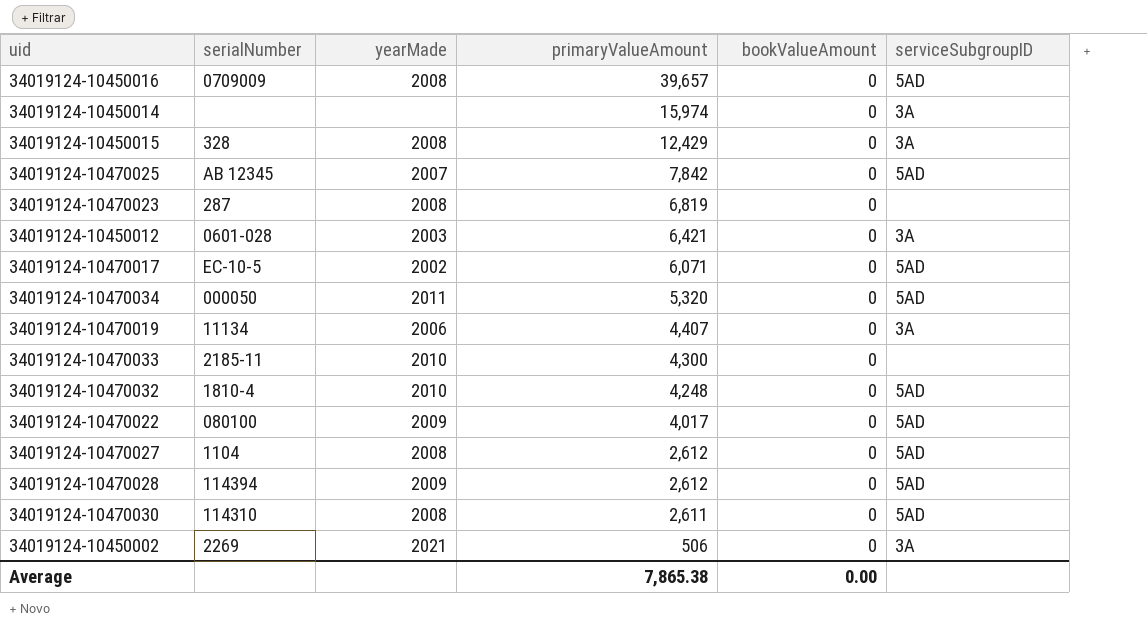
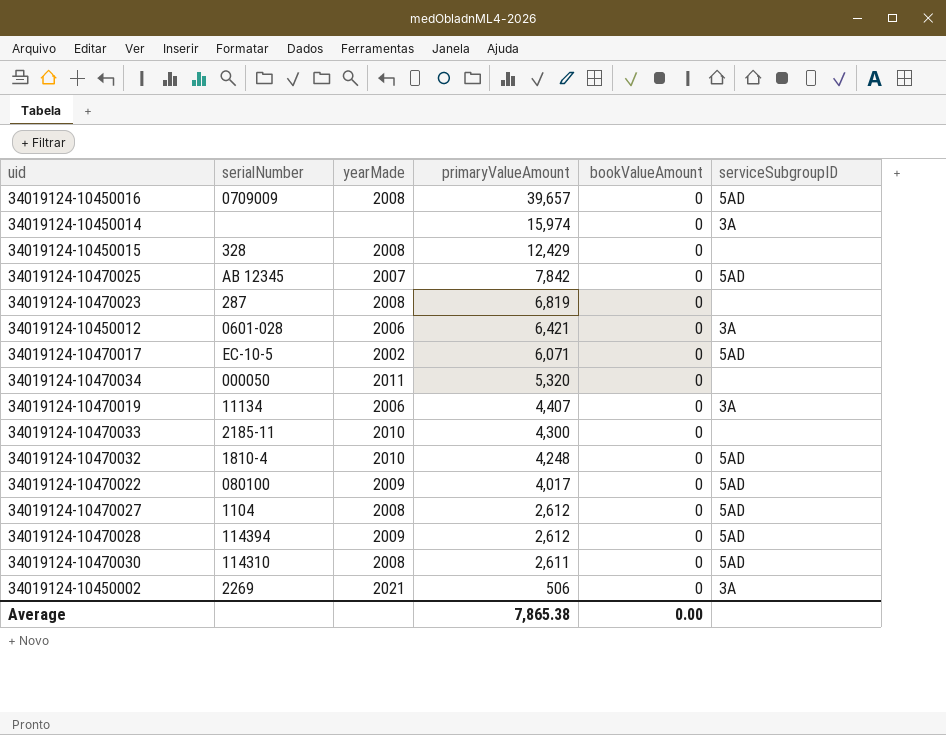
34019124-10450015 | serviceSubgroupID: 3A -> none
34019124-10450012 | yearMade: 2003 -> 2006
34019124-10470034 | serviceSubgroupID: 5AD -> none

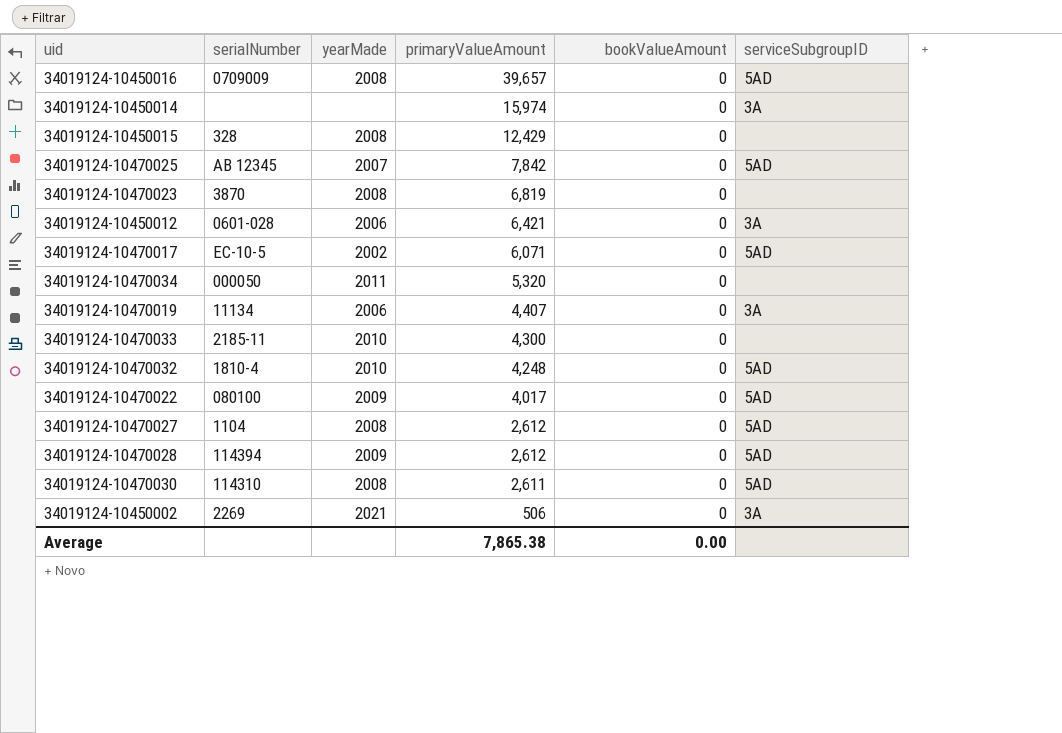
34019124-10470023 | serialNumber: 287 -> 3870

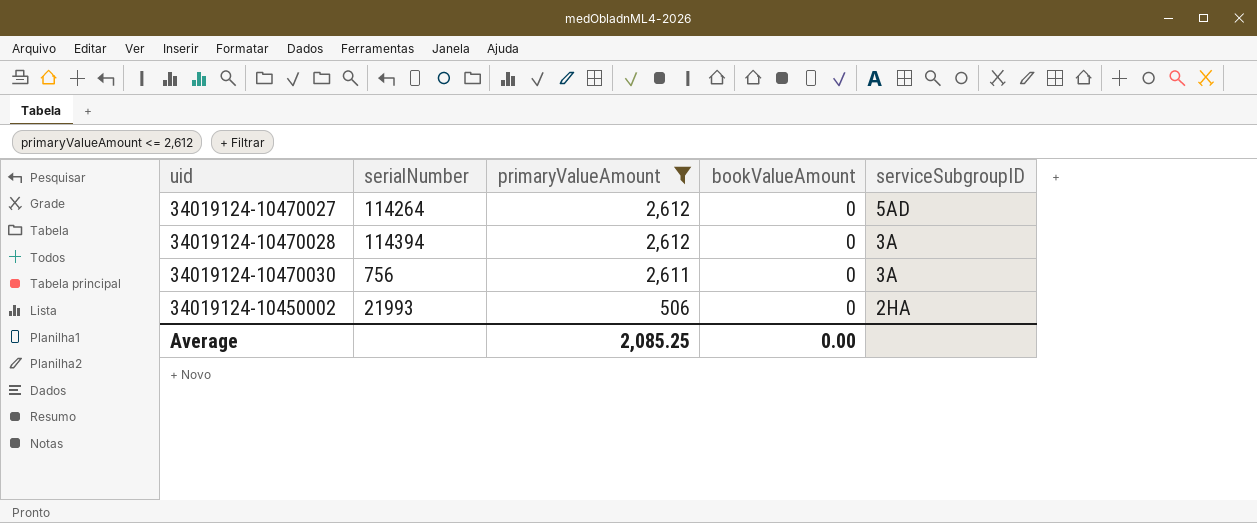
filter: none -> primaryValueAmount <= 2,612
column yearMade | position: 3 -> none
34019124-10470027 | serialNumber: 1104 -> 114264
34019124-10470028 | serviceSubgroupID: 5AD -> 3A
34019124-10470030 | serialNumber: 114310 -> 756
34019124-10470030 | serviceSubgroupID: 5AD -> 3A
34019124-10450002 | serialNumber: 2269 -> 21993
34019124-10450002 | serviceSubgroupID: 3A -> 2HA
Average | primaryValueAmount: 7,865.38 -> 2,085.25

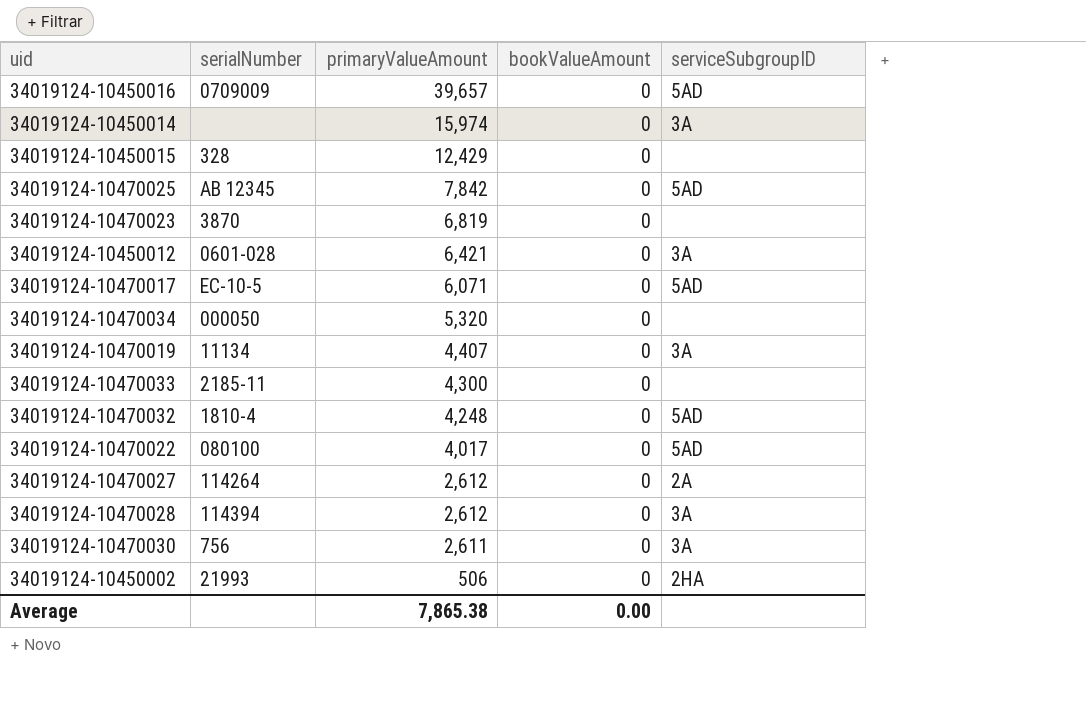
filter: primaryValueAmount <= 2,612 -> none
34019124-10470027 | serviceSubgroupID: 5AD -> 2A
Average | primaryValueAmount: 2,085.25 -> 7,865.38

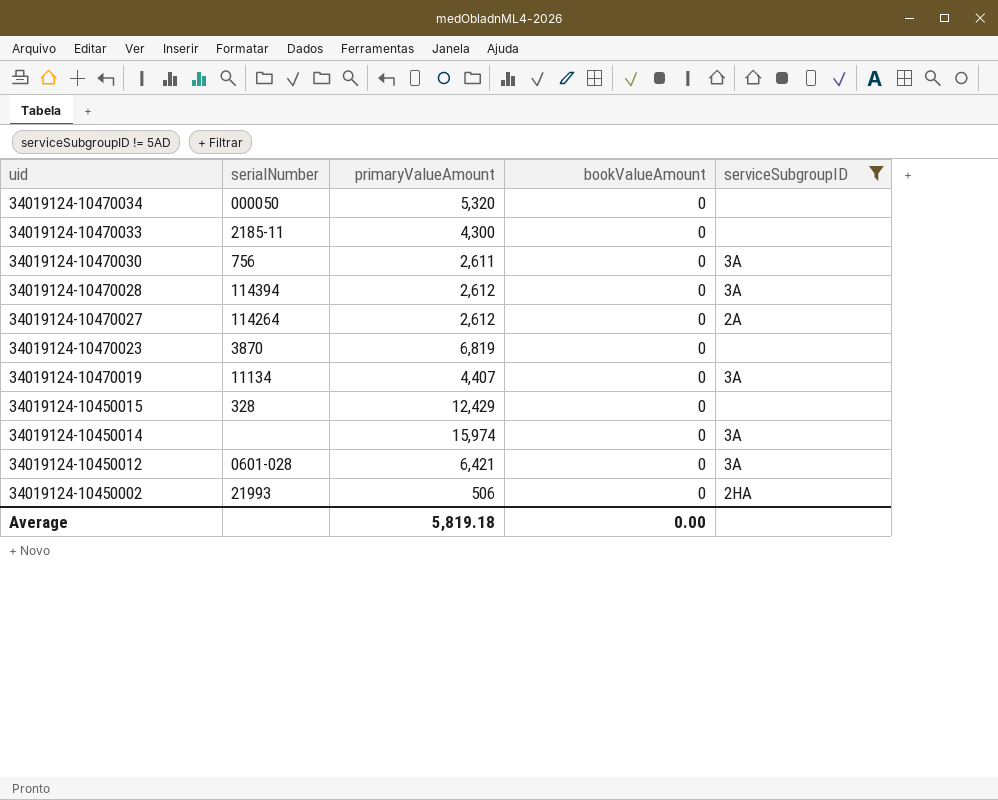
filter: none -> serviceSubgroupID != 5AD
row order: primaryValueAmount descending -> uid descending
Average | primaryValueAmount: 7,865.38 -> 5,819.18

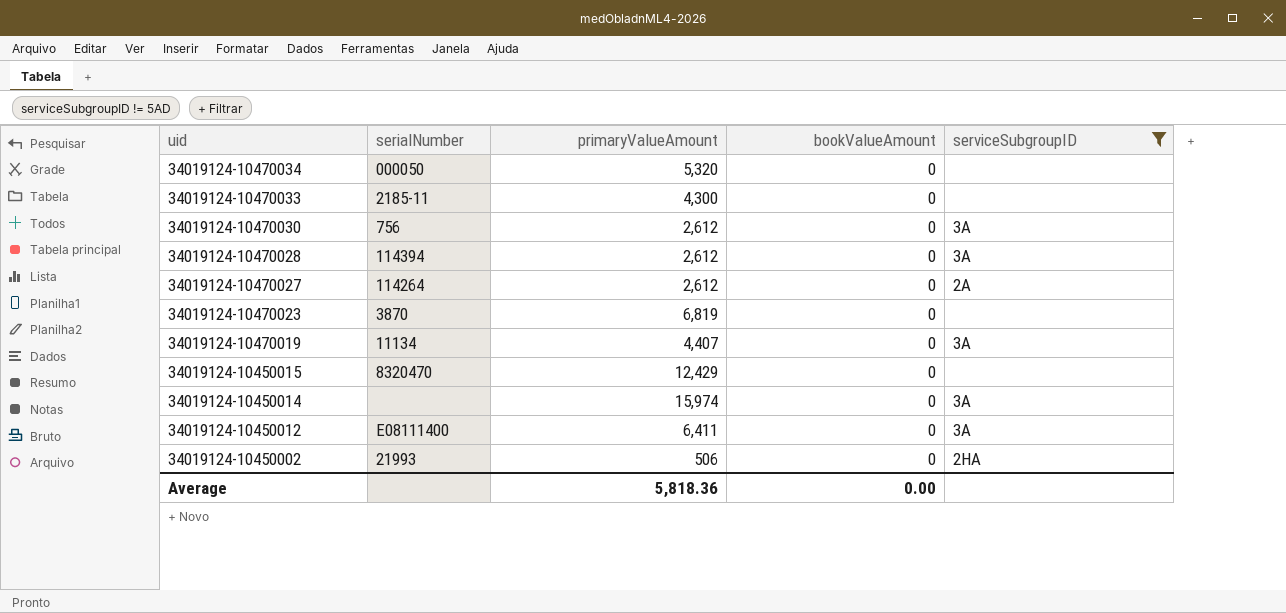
34019124-10470030 | primaryValueAmount: 2,611 -> 2,612
34019124-10450015 | serialNumber: 328 -> 8320470
34019124-10450012 | serialNumber: 0601-028 -> Е08111400
34019124-10450012 | primaryValueAmount: 6,421 -> 6,411
Average | primaryValueAmount: 5,819.18 -> 5,818.36

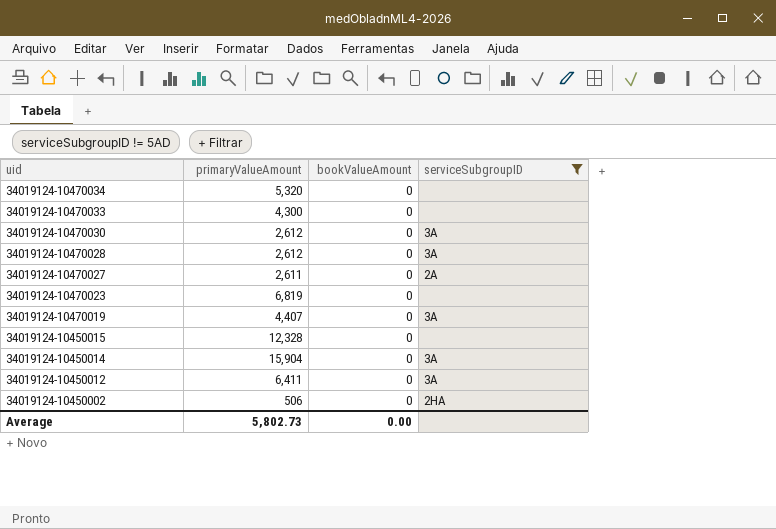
column serialNumber | position: 2 -> none
34019124-10470027 | primaryValueAmount: 2,612 -> 2,611
34019124-10450015 | primaryValueAmount: 12,429 -> 12,328
34019124-10450014 | primaryValueAmount: 15,974 -> 15,904
Average | primaryValueAmount: 5,818.36 -> 5,802.73

